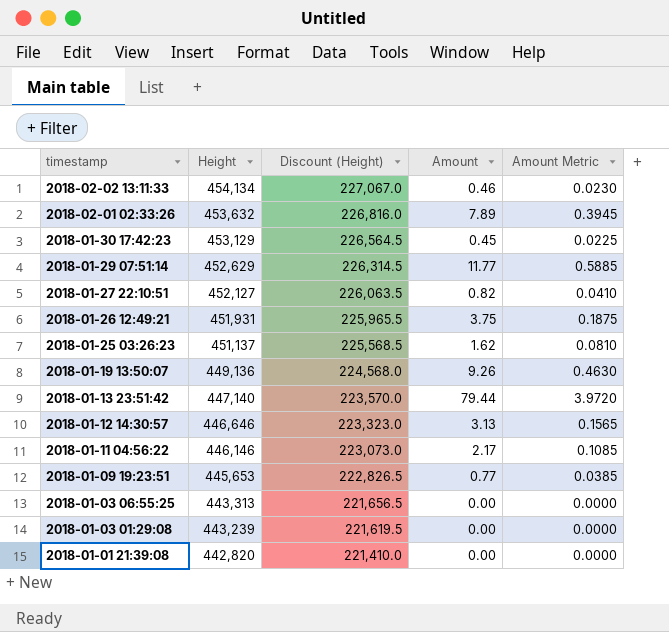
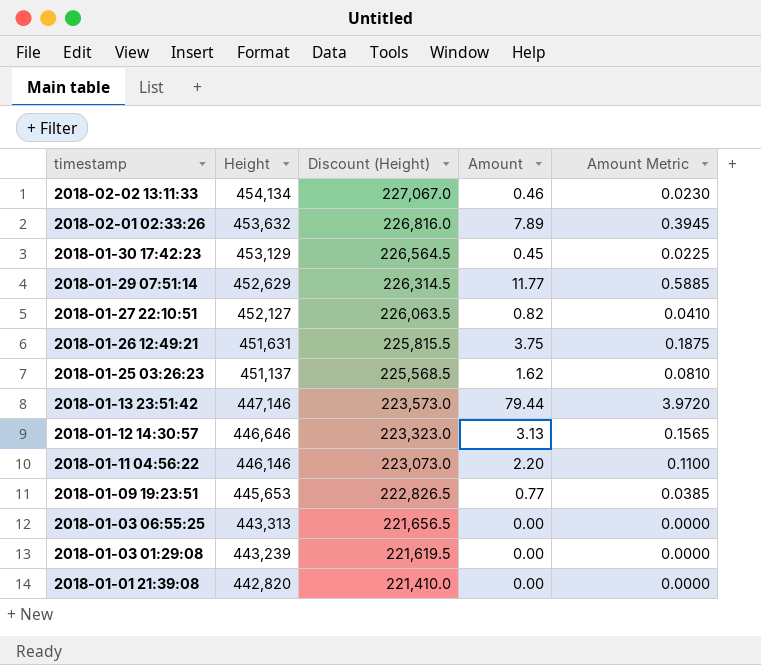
row 2018-01-19 13:50:07: 449,136 | 224,568.0 | 9.26 | 0.4630 -> none
2018-01-26 12:49:21 | Height: 451,931 -> 451,631
2018-01-26 12:49:21 | Discount (Height): 225,965.5 -> 225,815.5
2018-01-13 23:51:42 | Height: 447,140 -> 447,146
2018-01-13 23:51:42 | Discount (Height): 223,570.0 -> 223,573.0
2018-01-11 04:56:22 | Amount: 2.17 -> 2.20
2018-01-11 04:56:22 | Amount Metric: 0.1085 -> 0.1100

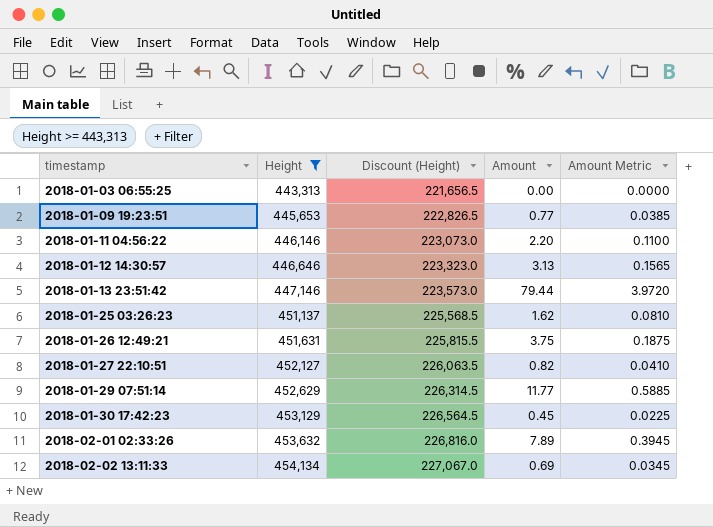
filter: none -> Height >= 443,313
row order: timestamp descending -> timestamp ascending
2018-02-02 13:11:33 | Amount: 0.46 -> 0.69
2018-02-02 13:11:33 | Amount Metric: 0.0230 -> 0.0345

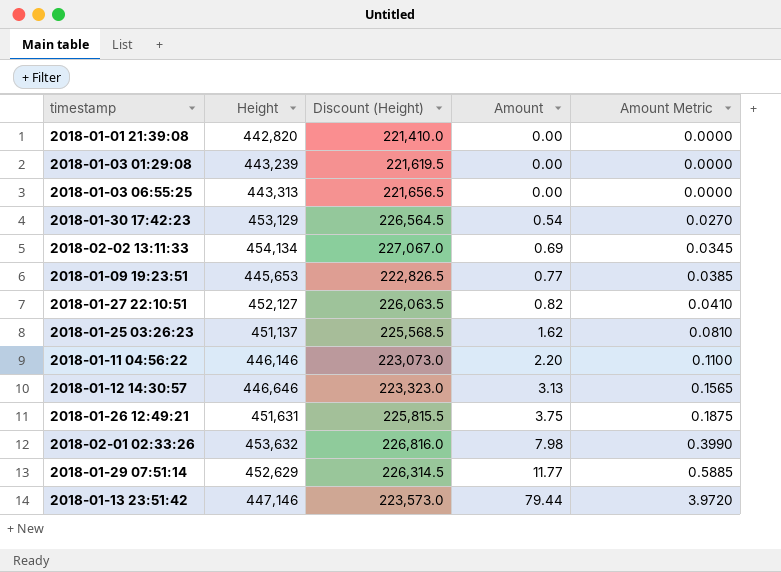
filter: Height >= 443,313 -> none
row order: timestamp ascending -> Amount ascending
2018-01-30 17:42:23 | Amount: 0.45 -> 0.54
2018-01-30 17:42:23 | Amount Metric: 0.0225 -> 0.0270
2018-02-01 02:33:26 | Amount: 7.89 -> 7.98
2018-02-01 02:33:26 | Amount Metric: 0.3945 -> 0.3990

